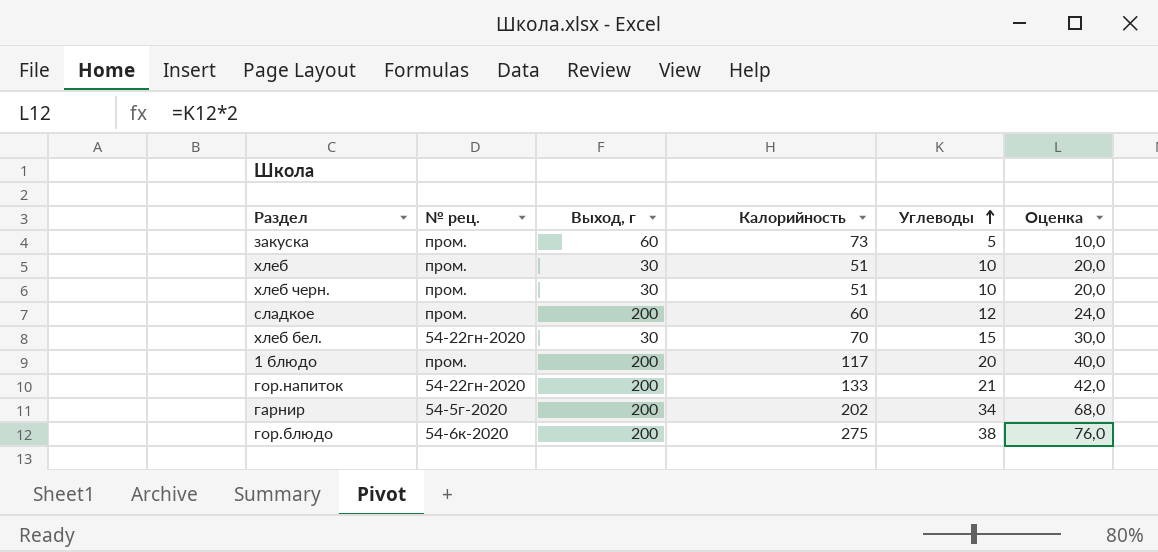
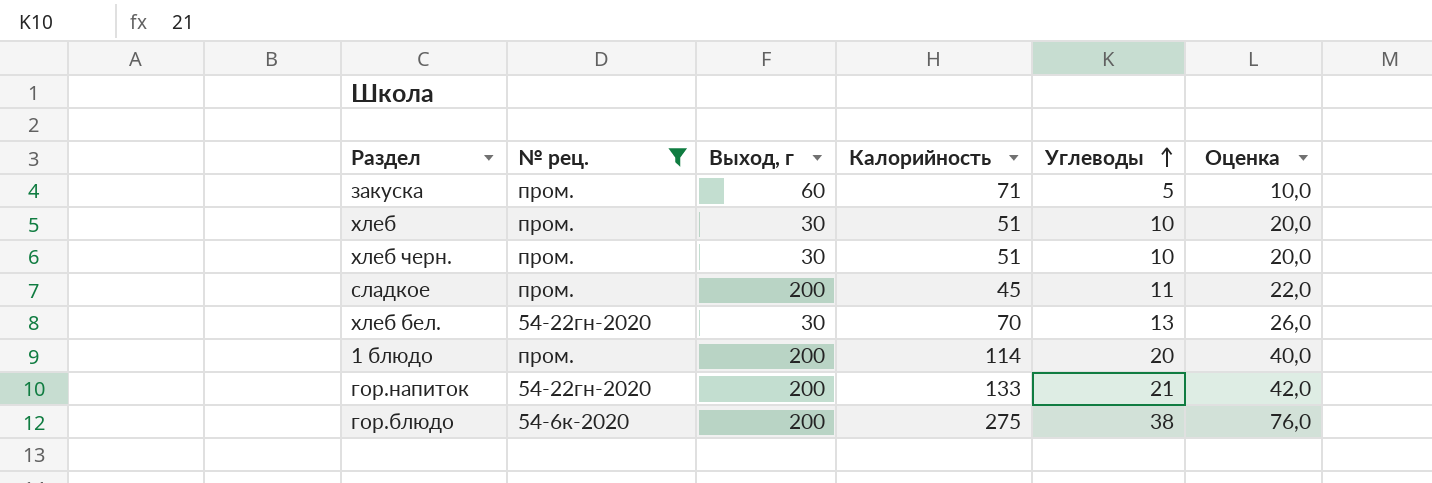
filter: none -> № рец. != 54-5г-2020
закуска | Калорийность: 73 -> 71
сладкое | Калорийность: 60 -> 45
сладкое | Углеводы: 12 -> 11
сладкое | Оценка: 24,0 -> 22,0
хлеб бел. | Углеводы: 15 -> 13
хлеб бел. | Оценка: 30,0 -> 26,0
1 блюдо | Калорийность: 117 -> 114

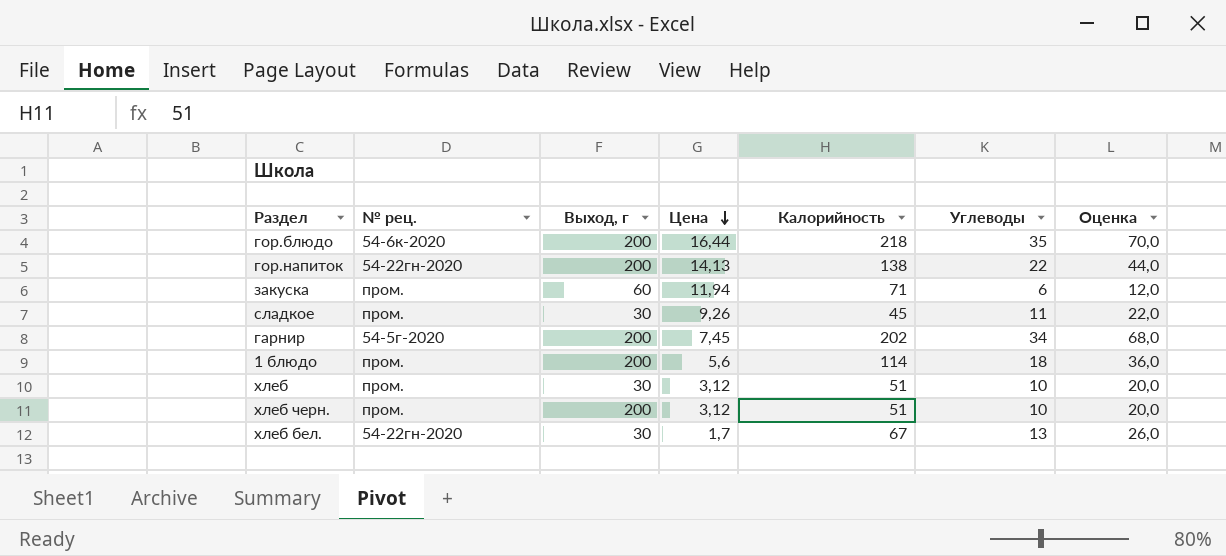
filter: № рец. != 54-5г-2020 -> none
row order: Углеводы ascending -> Цена descending
column Цена | position: none -> 4
гор.блюдо | Калорийность: 275 -> 218
гор.блюдо | Углеводы: 38 -> 35
гор.блюдо | Оценка: 76,0 -> 70,0
гор.напиток | Калорийность: 133 -> 138
гор.напиток | Углеводы: 21 -> 22
гор.напиток | Оценка: 42,0 -> 44,0
закуска | Углеводы: 5 -> 6
закуска | Оценка: 10,0 -> 12,0
сладкое | Выход, г: 200 -> 30
1 блюдо | Углеводы: 20 -> 18
1 блюдо | Оценка: 40,0 -> 36,0
хлеб черн. | Выход, г: 30 -> 200
хлеб бел. | Калорийность: 70 -> 67

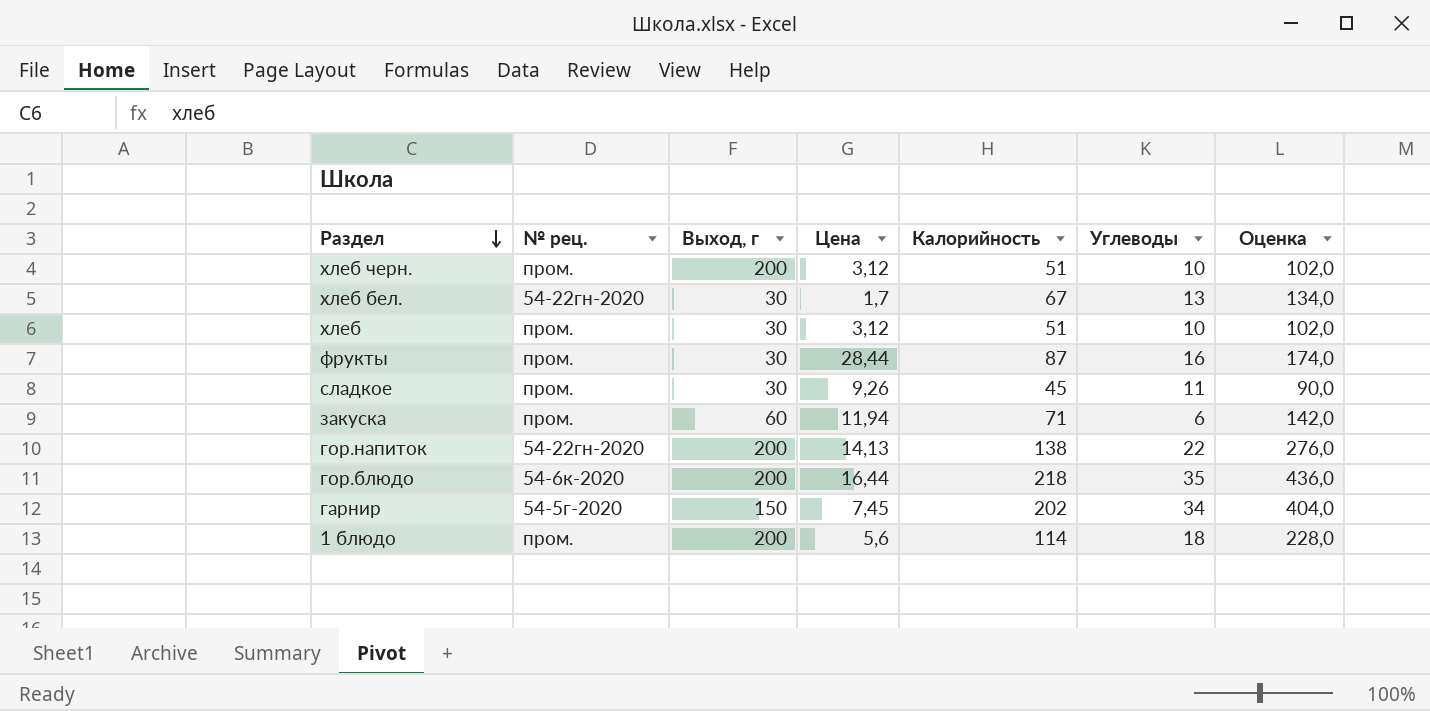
row order: Цена descending -> Раздел descending
column Оценка | formula: [Углеводы] * 2 -> [Калорийность] * 2
row фрукты: none -> пром. | 30 | 28,44 | 87 | 16 | 174,0
гарнир | Выход, г: 200 -> 150

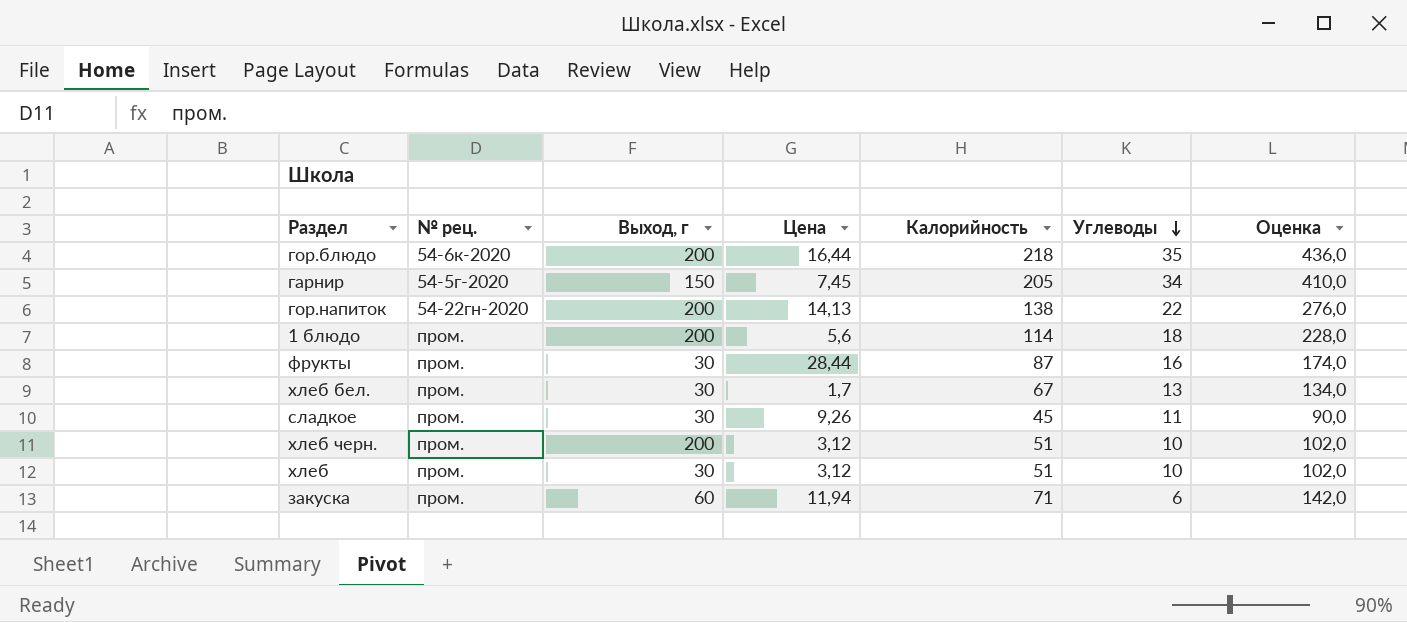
row order: Раздел descending -> Углеводы descending
гарнир | Калорийность: 202 -> 205
гарнир | Оценка: 404,0 -> 410,0
хлеб бел. | № рец.: 54-22гн-2020 -> пром.

